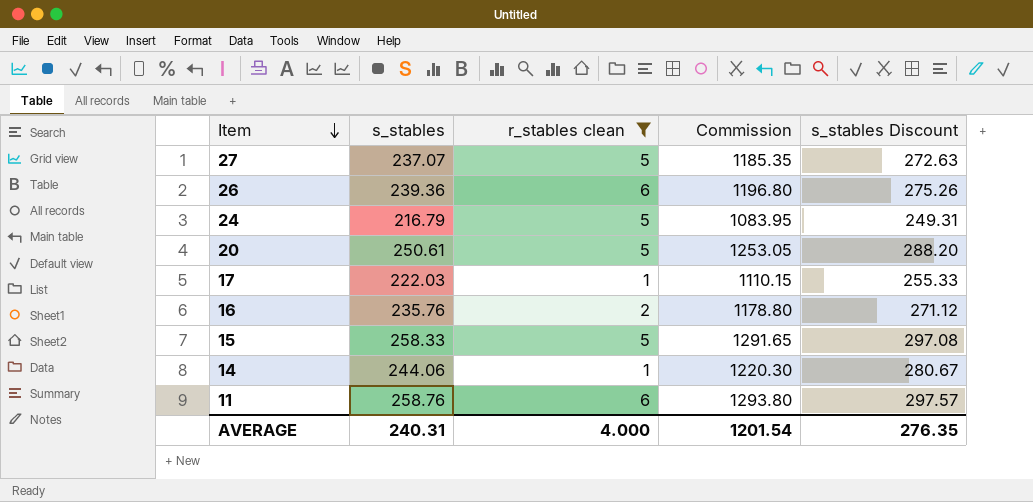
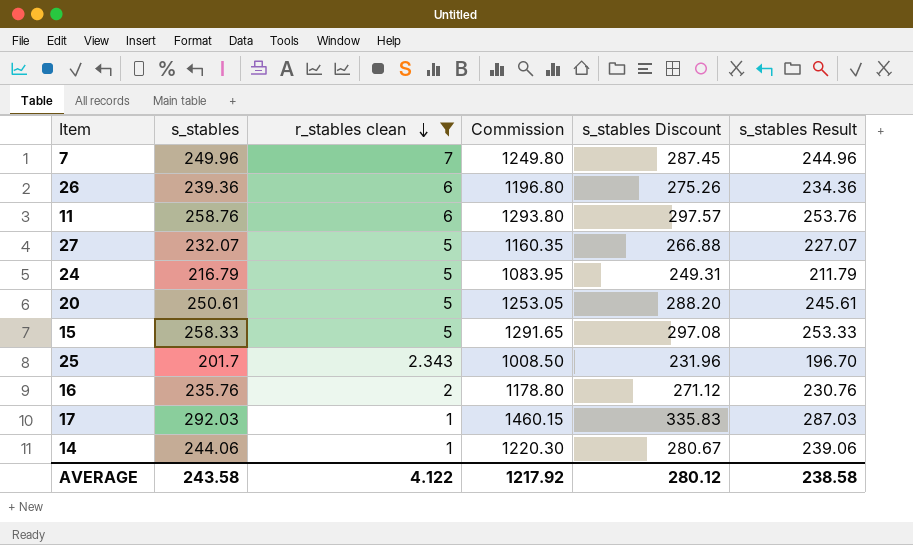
row order: Item descending -> r_stables clean descending
column s_stables Result | formula: none -> [s_stables] - 5
row 7: none -> 249.96 | 7 | 1249.80 | 287.45 | 244.96
27 | s_stables: 237.07 -> 232.07
27 | Commission: 1185.35 -> 1160.35
27 | s_stables Discount: 272.63 -> 266.88
row 25: none -> 201.7 | 2.343 | 1008.50 | 231.96 | 196.70
17 | s_stables: 222.03 -> 292.03
17 | Commission: 1110.15 -> 1460.15
17 | s_stables Discount: 255.33 -> 335.83
AVERAGE | s_stables: 240.31 -> 243.58
AVERAGE | r_stables clean: 4.000 -> 4.122
AVERAGE | Commission: 1201.54 -> 1217.92
AVERAGE | s_stables Discount: 276.35 -> 280.12

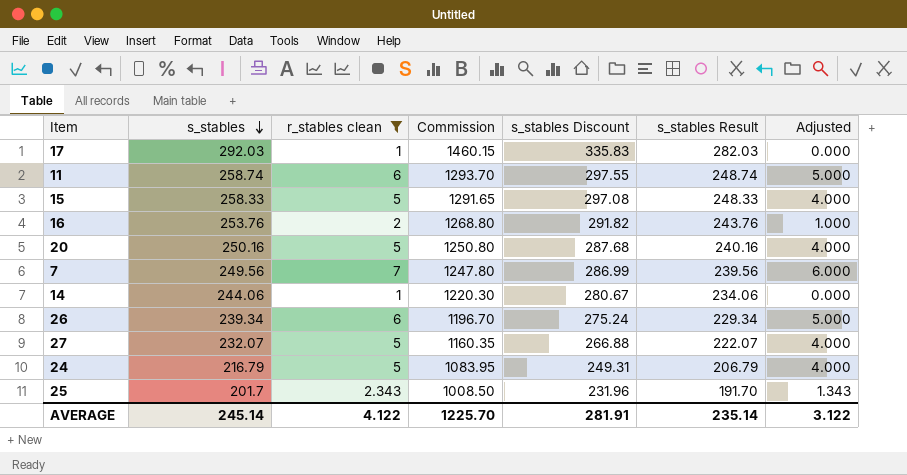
row order: r_stables clean descending -> s_stables descending
column s_stables Result | formula: [s_stables] - 5 -> [s_stables] - 10
column Adjusted | formula: none -> [r_stables clean] - 1
11 | s_stables: 258.76 -> 258.74
11 | Commission: 1293.80 -> 1293.70
11 | s_stables Discount: 297.57 -> 297.55
16 | s_stables: 235.76 -> 253.76
16 | Commission: 1178.80 -> 1268.80
16 | s_stables Discount: 271.12 -> 291.82
20 | s_stables: 250.61 -> 250.16
20 | Commission: 1253.05 -> 1250.80
20 | s_stables Discount: 288.20 -> 287.68
7 | s_stables: 249.96 -> 249.56
7 | Commission: 1249.80 -> 1247.80
7 | s_stables Discount: 287.45 -> 286.99
26 | s_stables: 239.36 -> 239.34
26 | Commission: 1196.80 -> 1196.70
26 | s_stables Discount: 275.26 -> 275.24
AVERAGE | s_stables: 243.58 -> 245.14
AVERAGE | Commission: 1217.92 -> 1225.70
AVERAGE | s_stables Discount: 280.12 -> 281.91
AVERAGE | s_stables Result: 238.58 -> 235.14

